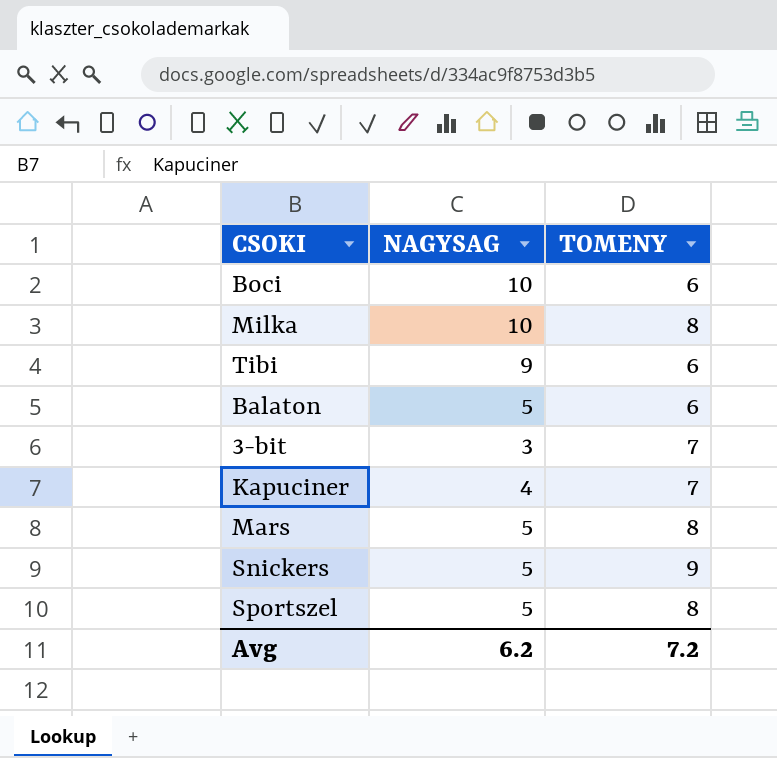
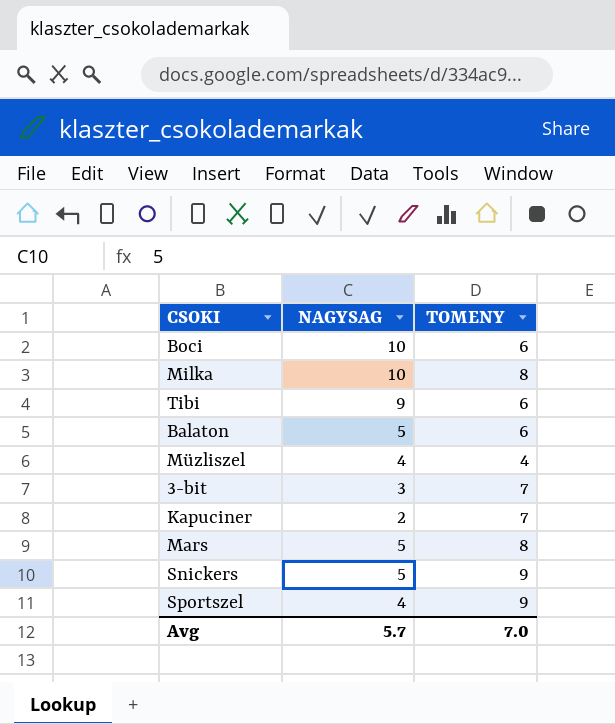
row Müzliszel: none -> 4 | 4
Kapuciner | NAGYSAG: 4 -> 2
Sportszel | NAGYSAG: 5 -> 4
Sportszel | TOMENY: 8 -> 9
Avg | NAGYSAG: 6.2 -> 5.7
Avg | TOMENY: 7.2 -> 7.0

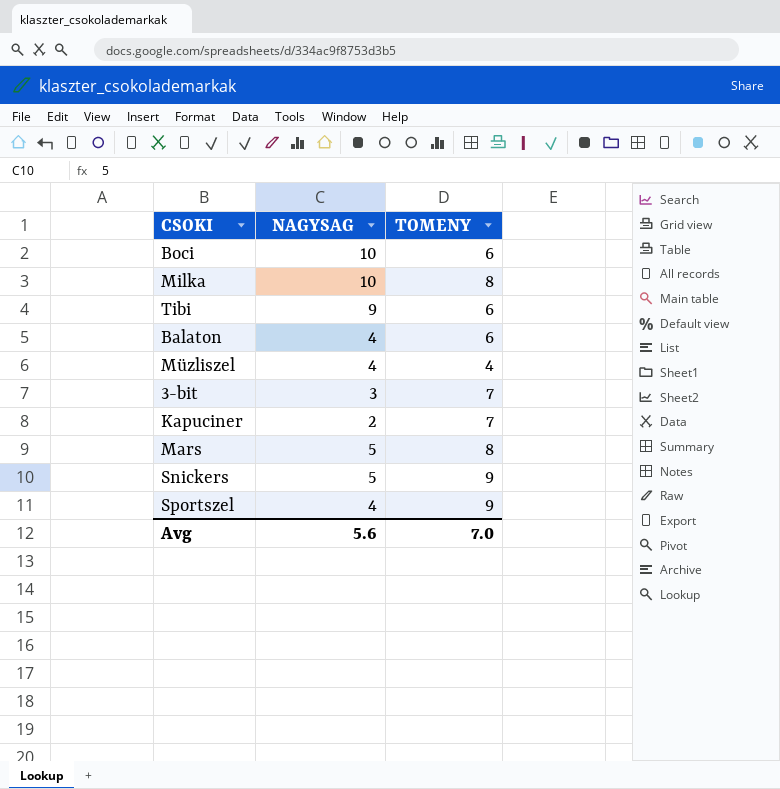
Balaton | NAGYSAG: 5 -> 4
Avg | NAGYSAG: 5.7 -> 5.6

